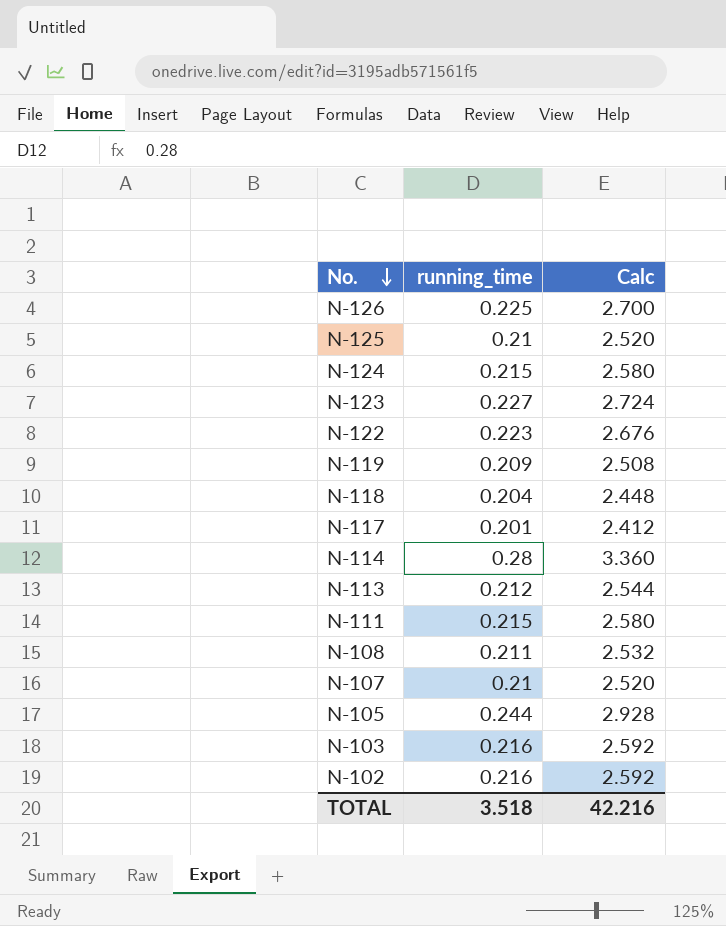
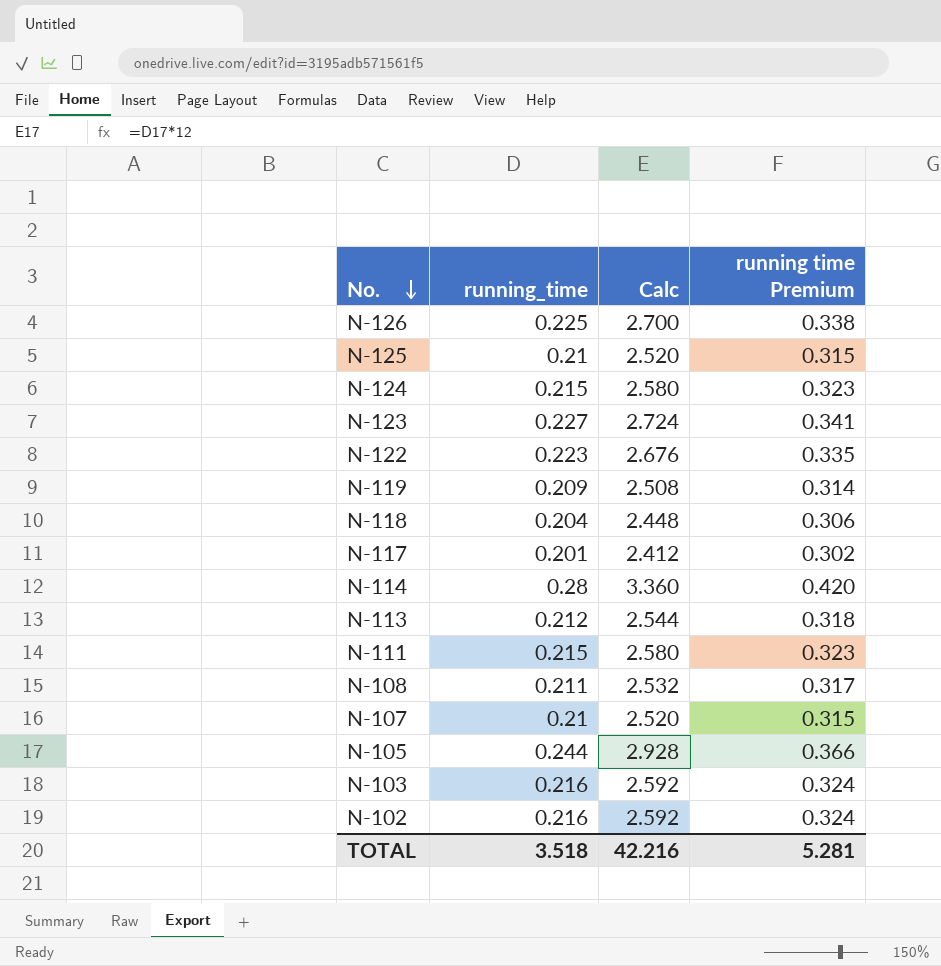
column running time Premium | formula: none -> [running_time] * 1.5

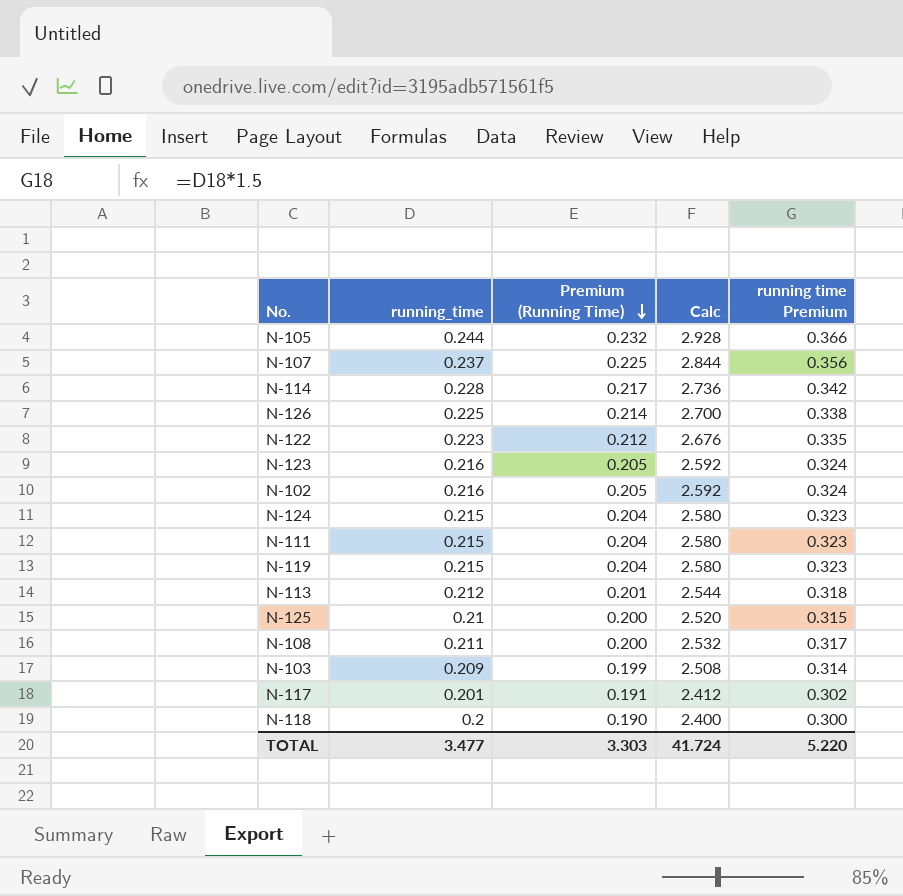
row order: No. descending -> Premium (Running Time) descending
column Premium (Running Time) | formula: none -> [running_time] * 0.95
N-107 | running_time: 0.21 -> 0.237
N-107 | Calc: 2.520 -> 2.844
N-107 | running time Premium: 0.315 -> 0.356
N-114 | running_time: 0.28 -> 0.228
N-114 | Calc: 3.360 -> 2.736
N-114 | running time Premium: 0.420 -> 0.342
N-123 | running_time: 0.227 -> 0.216
N-123 | Calc: 2.724 -> 2.592
N-123 | running time Premium: 0.341 -> 0.324
N-119 | running_time: 0.209 -> 0.215
N-119 | Calc: 2.508 -> 2.580
N-119 | running time Premium: 0.314 -> 0.323
N-103 | running_time: 0.216 -> 0.209
N-103 | Calc: 2.592 -> 2.508
N-103 | running time Premium: 0.324 -> 0.314
N-118 | running_time: 0.204 -> 0.2
N-118 | Calc: 2.448 -> 2.400
N-118 | running time Premium: 0.306 -> 0.300
TOTAL | running_time: 3.518 -> 3.477
TOTAL | Calc: 42.216 -> 41.724
TOTAL | running time Premium: 5.281 -> 5.220

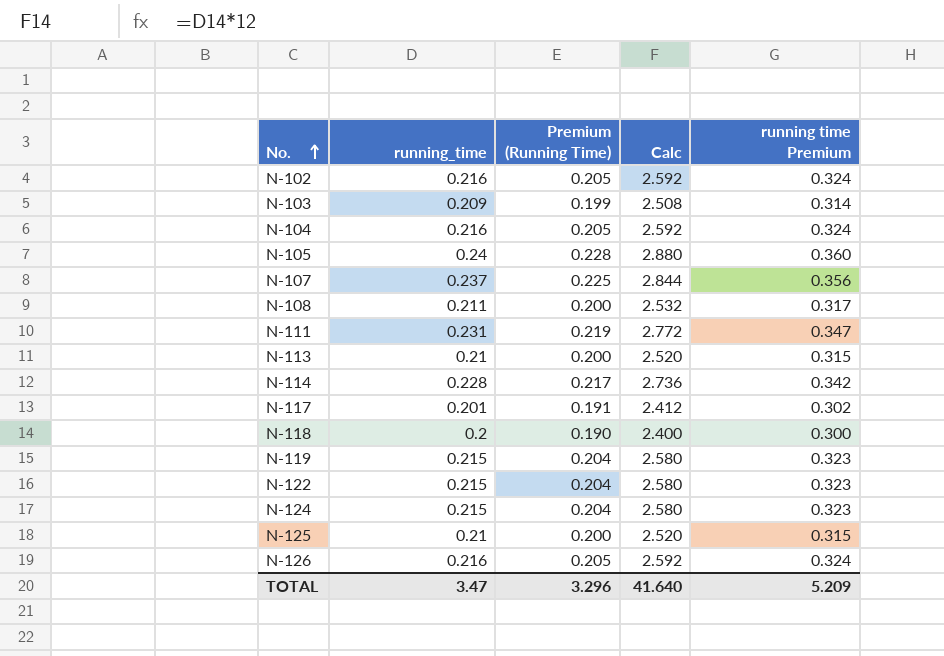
row order: Premium (Running Time) descending -> No. ascending
row N-123: 0.216 | 0.205 | 2.592 | 0.324 -> none
row N-104: none -> 0.216 | 0.205 | 2.592 | 0.324
N-105 | running_time: 0.244 -> 0.24
N-105 | Premium (Running Time): 0.232 -> 0.228
N-105 | Calc: 2.928 -> 2.880
N-105 | running time Premium: 0.366 -> 0.360
N-111 | running_time: 0.215 -> 0.231
N-111 | Premium (Running Time): 0.204 -> 0.219
N-111 | Calc: 2.580 -> 2.772
N-111 | running time Premium: 0.323 -> 0.347
N-113 | running_time: 0.212 -> 0.21
N-113 | Premium (Running Time): 0.201 -> 0.200
N-113 | Calc: 2.544 -> 2.520
N-113 | running time Premium: 0.318 -> 0.315
N-122 | running_time: 0.223 -> 0.215
N-122 | Premium (Running Time): 0.212 -> 0.204
N-122 | Calc: 2.676 -> 2.580
N-122 | running time Premium: 0.335 -> 0.323
N-126 | running_time: 0.225 -> 0.216
N-126 | Premium (Running Time): 0.214 -> 0.205
N-126 | Calc: 2.700 -> 2.592
N-126 | running time Premium: 0.338 -> 0.324
TOTAL | running_time: 3.477 -> 3.47
TOTAL | Premium (Running Time): 3.303 -> 3.296
TOTAL | Calc: 41.724 -> 41.640
TOTAL | running time Premium: 5.220 -> 5.209

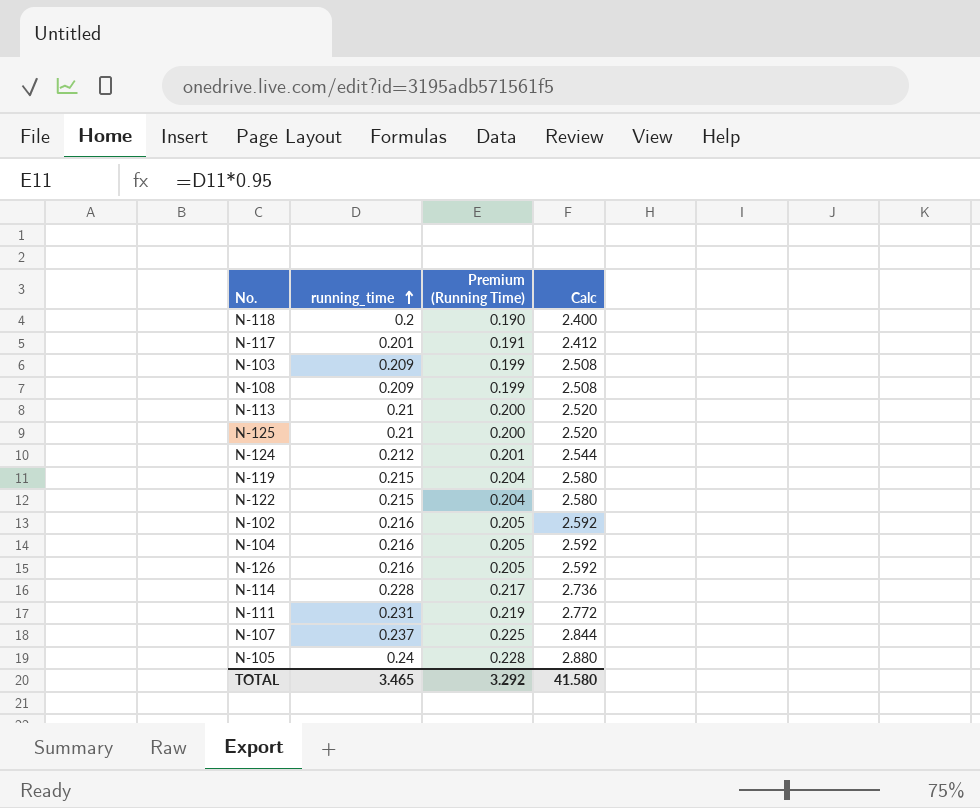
row order: No. ascending -> running_time ascending
column running time Premium | formula: [running_time] * 1.5 -> none
N-108 | running_time: 0.211 -> 0.209
N-108 | Premium (Running Time): 0.200 -> 0.199
N-108 | Calc: 2.532 -> 2.508
N-124 | running_time: 0.215 -> 0.212
N-124 | Premium (Running Time): 0.204 -> 0.201
N-124 | Calc: 2.580 -> 2.544
TOTAL | running_time: 3.47 -> 3.465
TOTAL | Premium (Running Time): 3.296 -> 3.292
TOTAL | Calc: 41.640 -> 41.580

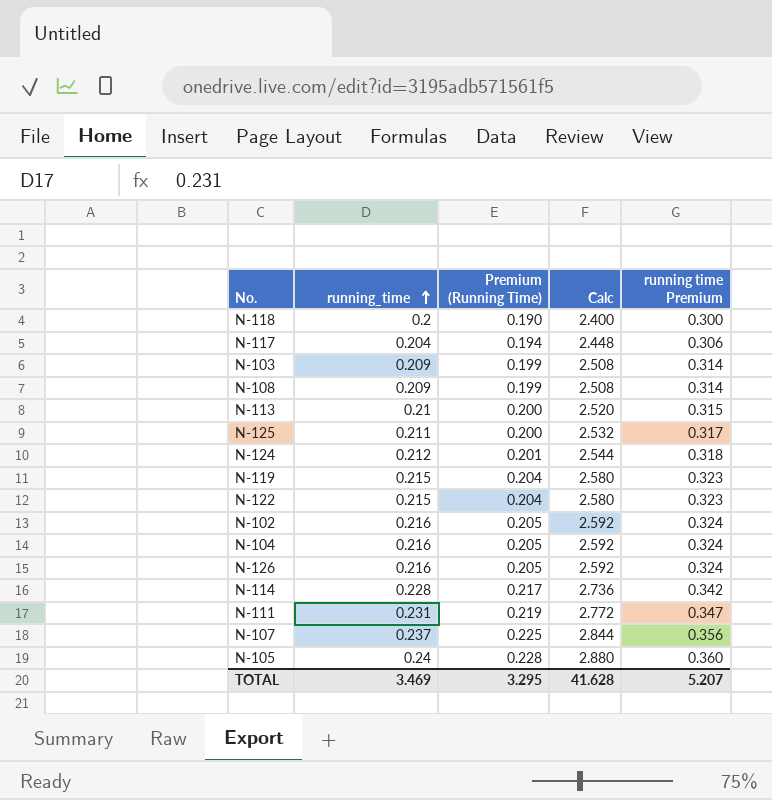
column running time Premium | formula: none -> [running_time] * 1.5
N-117 | running_time: 0.201 -> 0.204
N-117 | Premium (Running Time): 0.191 -> 0.194
N-117 | Calc: 2.412 -> 2.448
N-125 | running_time: 0.21 -> 0.211
N-125 | Calc: 2.520 -> 2.532
TOTAL | running_time: 3.465 -> 3.469
TOTAL | Premium (Running Time): 3.292 -> 3.295
TOTAL | Calc: 41.580 -> 41.628

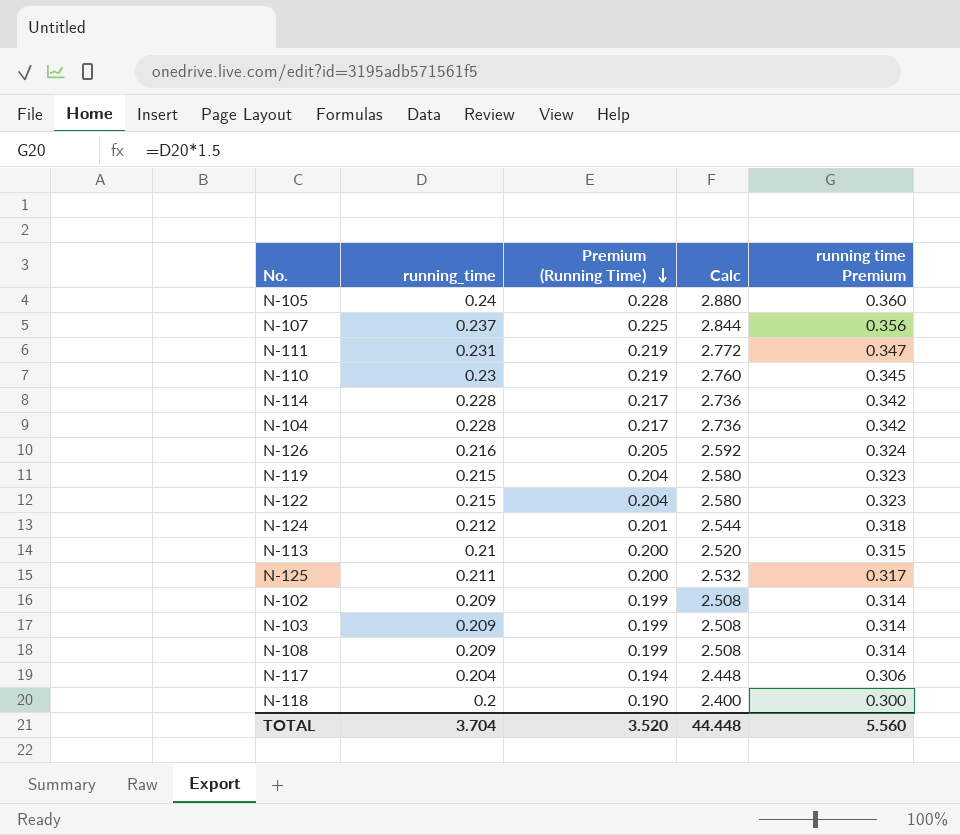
row order: running_time ascending -> Premium (Running Time) descending
row N-110: none -> 0.23 | 0.219 | 2.760 | 0.345
N-104 | running_time: 0.216 -> 0.228
N-104 | Premium (Running Time): 0.205 -> 0.217
N-104 | Calc: 2.592 -> 2.736
N-104 | running time Premium: 0.324 -> 0.342
N-102 | running_time: 0.216 -> 0.209
N-102 | Premium (Running Time): 0.205 -> 0.199
N-102 | Calc: 2.592 -> 2.508
N-102 | running time Premium: 0.324 -> 0.314
TOTAL | running_time: 3.469 -> 3.704
TOTAL | Premium (Running Time): 3.295 -> 3.520
TOTAL | Calc: 41.628 -> 44.448
TOTAL | running time Premium: 5.207 -> 5.560

